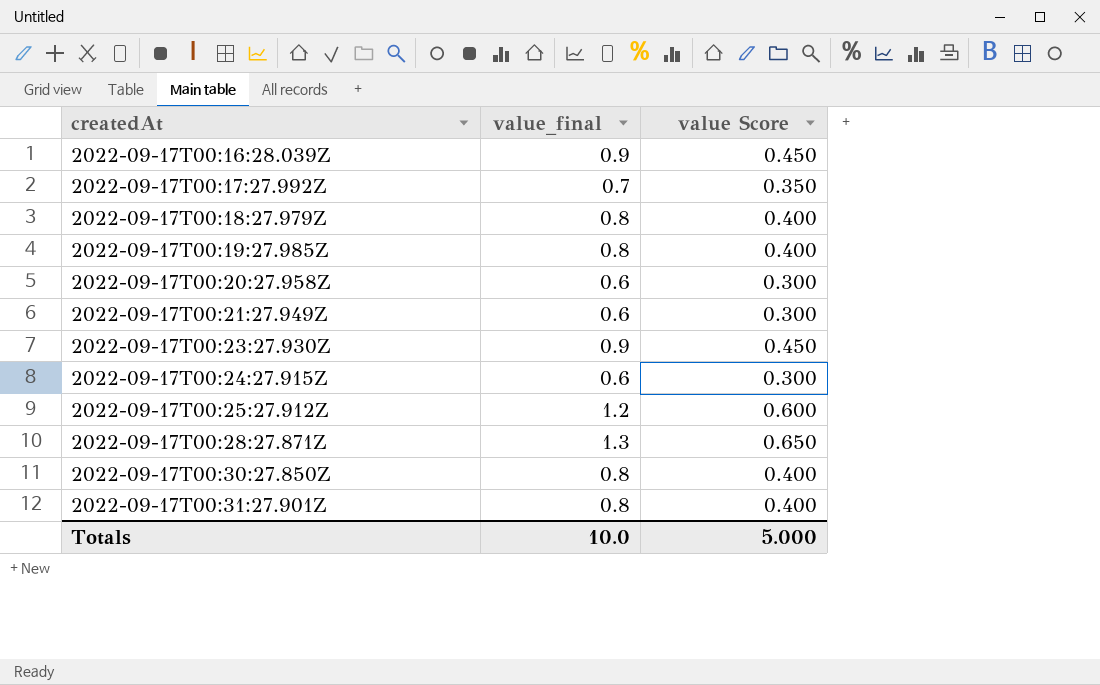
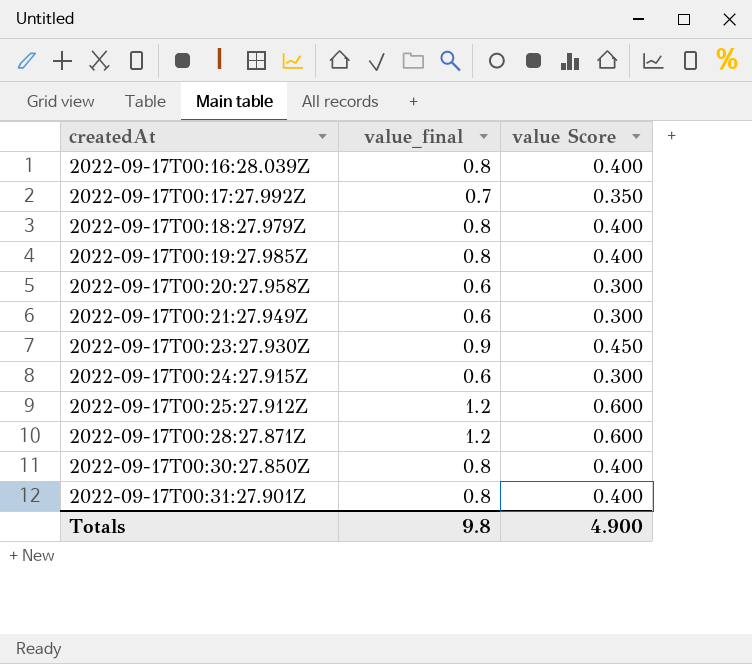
2022-09-17T00:16:28.039Z | value_final: 0.9 -> 0.8
2022-09-17T00:16:28.039Z | value Score: 0.450 -> 0.400
2022-09-17T00:28:27.871Z | value_final: 1.3 -> 1.2
2022-09-17T00:28:27.871Z | value Score: 0.650 -> 0.600
Totals | value_final: 10.0 -> 9.8
Totals | value Score: 5.000 -> 4.900

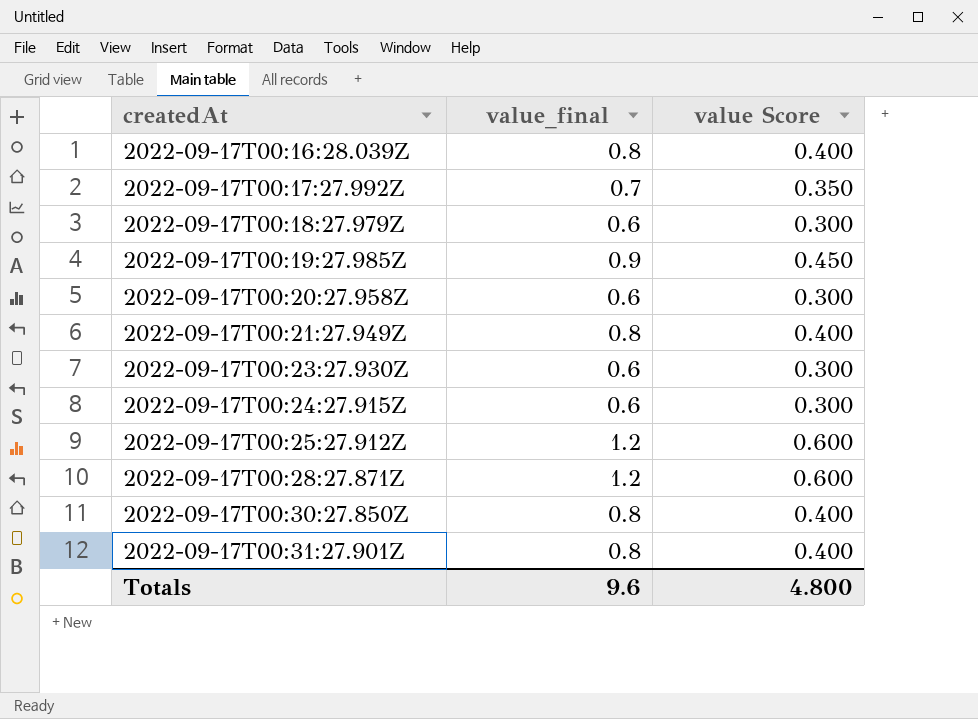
2022-09-17T00:18:27.979Z | value_final: 0.8 -> 0.6
2022-09-17T00:18:27.979Z | value Score: 0.400 -> 0.300
2022-09-17T00:19:27.985Z | value_final: 0.8 -> 0.9
2022-09-17T00:19:27.985Z | value Score: 0.400 -> 0.450
2022-09-17T00:21:27.949Z | value_final: 0.6 -> 0.8
2022-09-17T00:21:27.949Z | value Score: 0.300 -> 0.400
2022-09-17T00:23:27.930Z | value_final: 0.9 -> 0.6
2022-09-17T00:23:27.930Z | value Score: 0.450 -> 0.300
Totals | value_final: 9.8 -> 9.6
Totals | value Score: 4.900 -> 4.800

